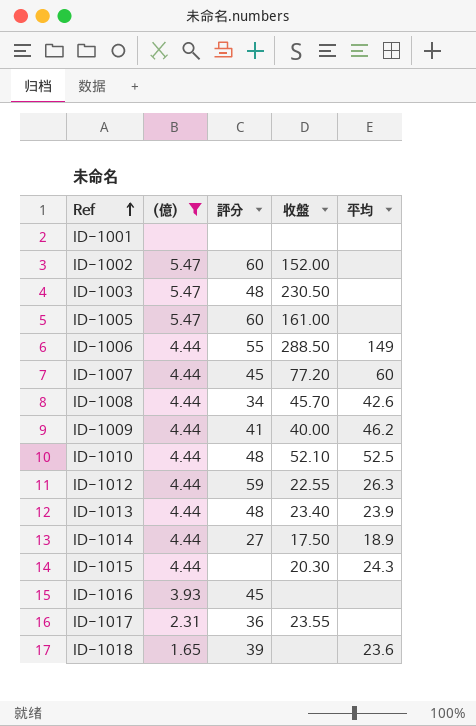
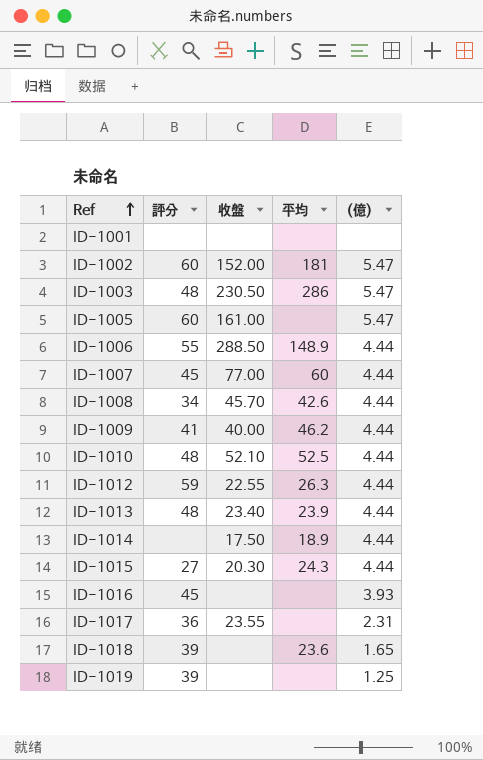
filter: (億) != 1.25 -> none
column (億) | position: 2 -> 5
ID-1002 | 平均: none -> 181
ID-1003 | 平均: none -> 286
ID-1006 | 平均: 149 -> 148.9
ID-1007 | 收盤: 77.20 -> 77.00
ID-1014 | 評分: 27 -> none
ID-1015 | 評分: none -> 27

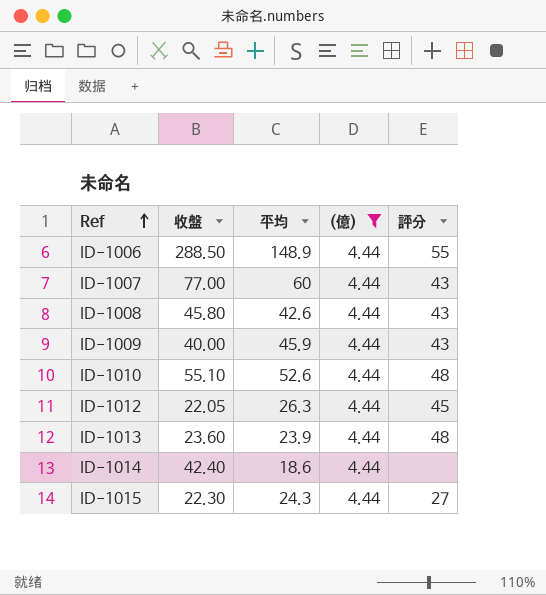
filter: none -> (億) = 4.44
column 評分 | position: 2 -> 5
ID-1007 | 評分: 45 -> 43
ID-1008 | 收盤: 45.70 -> 45.80
ID-1008 | 評分: 34 -> 43
ID-1009 | 平均: 46.2 -> 45.9
ID-1009 | 評分: 41 -> 43
ID-1010 | 收盤: 52.10 -> 55.10
ID-1010 | 平均: 52.5 -> 52.6
ID-1012 | 收盤: 22.55 -> 22.05
ID-1012 | 評分: 59 -> 45
ID-1013 | 收盤: 23.40 -> 23.60
ID-1014 | 收盤: 17.50 -> 42.40
ID-1014 | 平均: 18.9 -> 18.6
ID-1015 | 收盤: 20.30 -> 22.30

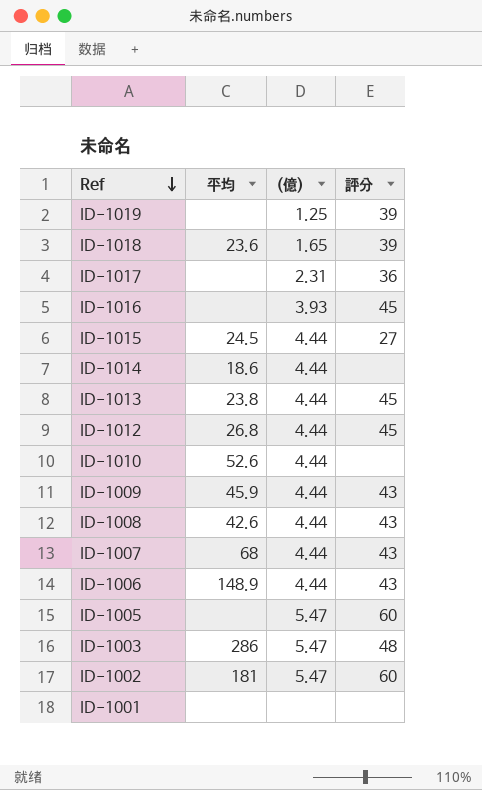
filter: (億) = 4.44 -> none
row order: Ref ascending -> Ref descending
column 收盤 | position: 2 -> none
ID-1015 | 平均: 24.3 -> 24.5
ID-1013 | 平均: 23.9 -> 23.8
ID-1013 | 評分: 48 -> 45
ID-1012 | 平均: 26.3 -> 26.8
ID-1010 | 評分: 48 -> none
ID-1007 | 平均: 60 -> 68
ID-1006 | 評分: 55 -> 43

